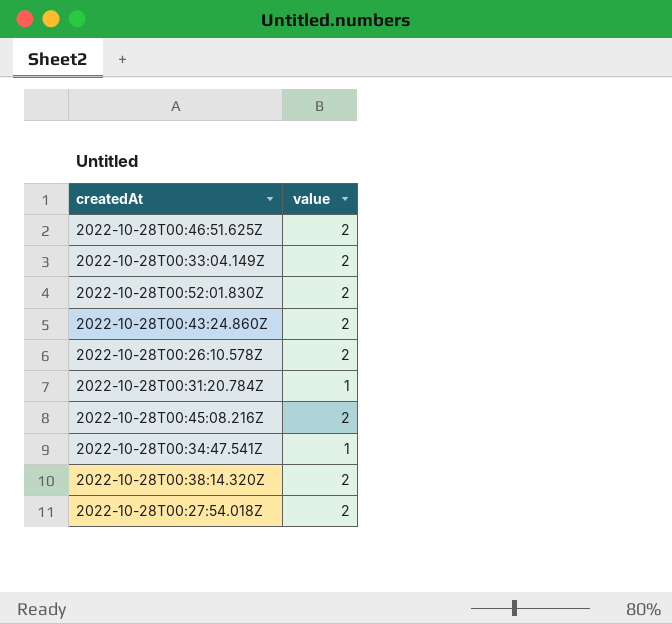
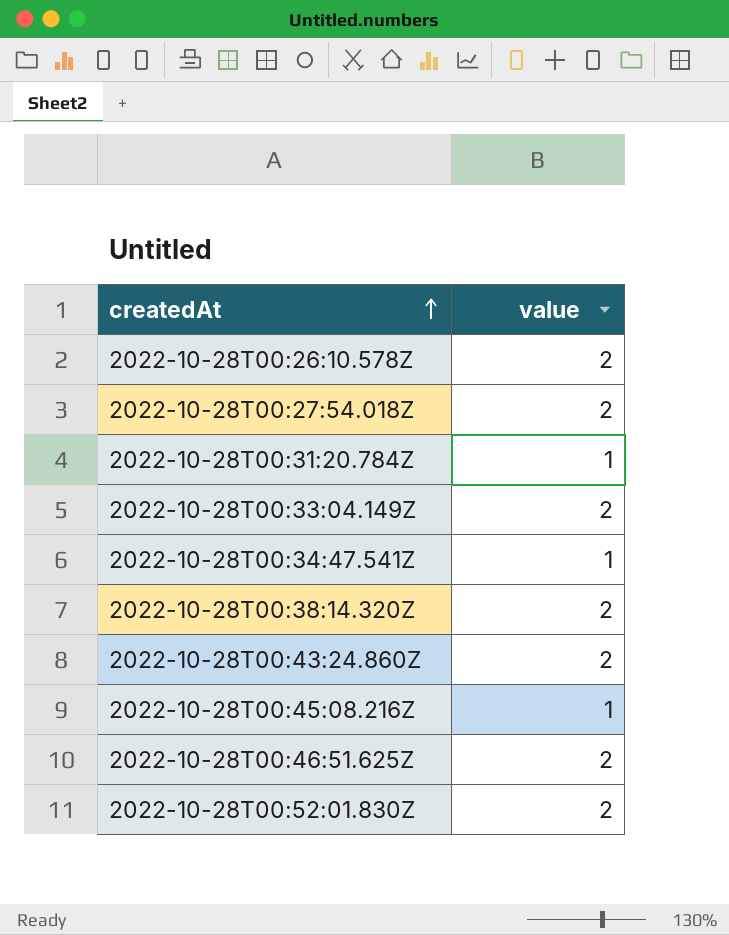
row order: none -> createdAt ascending
2022-10-28T00:45:08.216Z | value: 2 -> 1

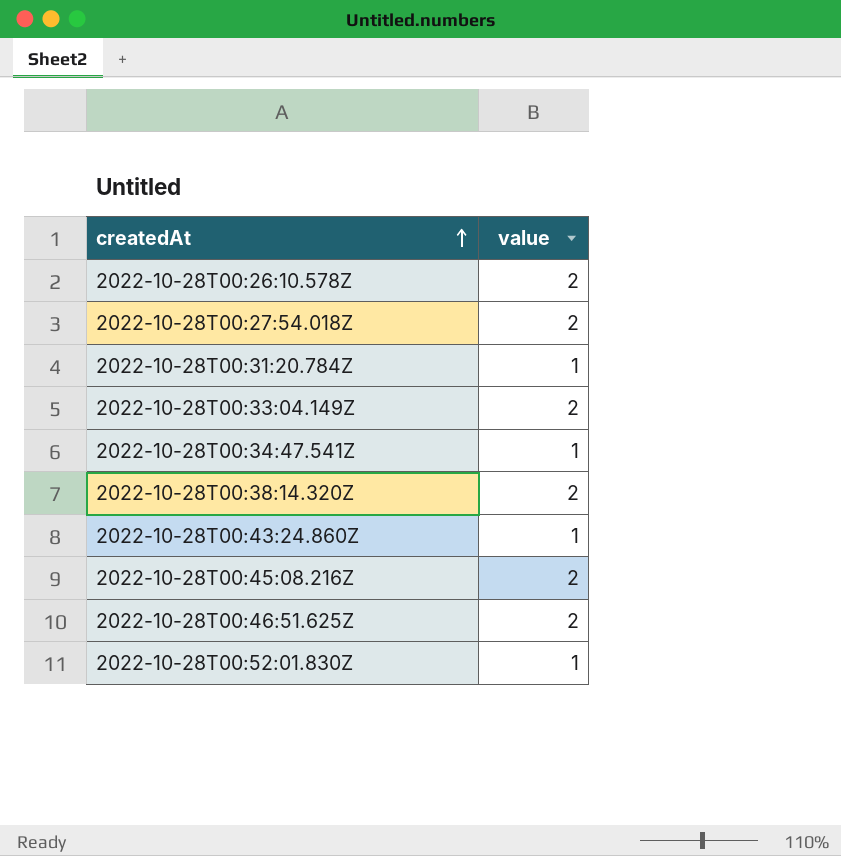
2022-10-28T00:43:24.860Z | value: 2 -> 1
2022-10-28T00:45:08.216Z | value: 1 -> 2
2022-10-28T00:52:01.830Z | value: 2 -> 1

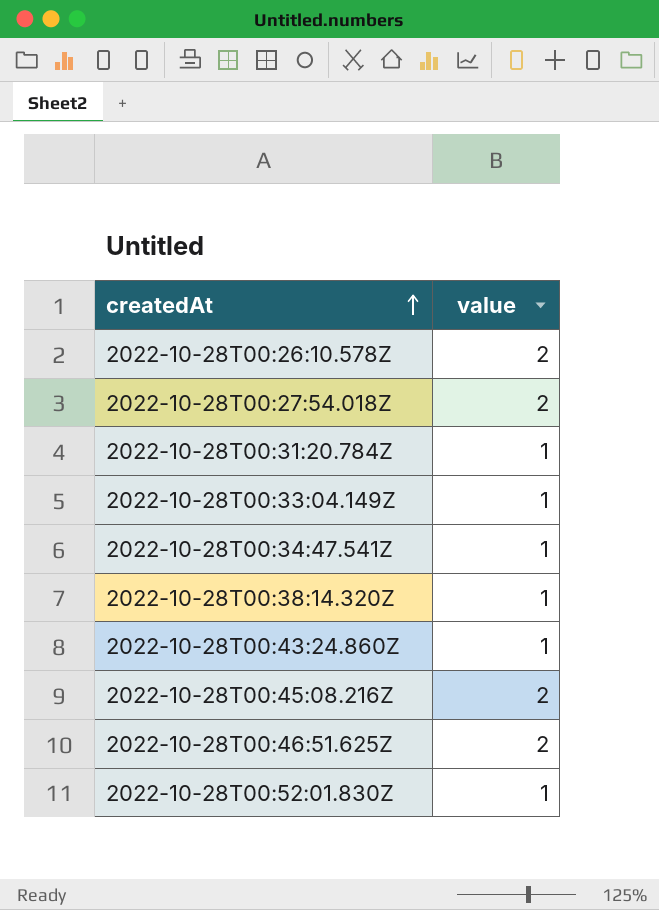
2022-10-28T00:33:04.149Z | value: 2 -> 1
2022-10-28T00:38:14.320Z | value: 2 -> 1

